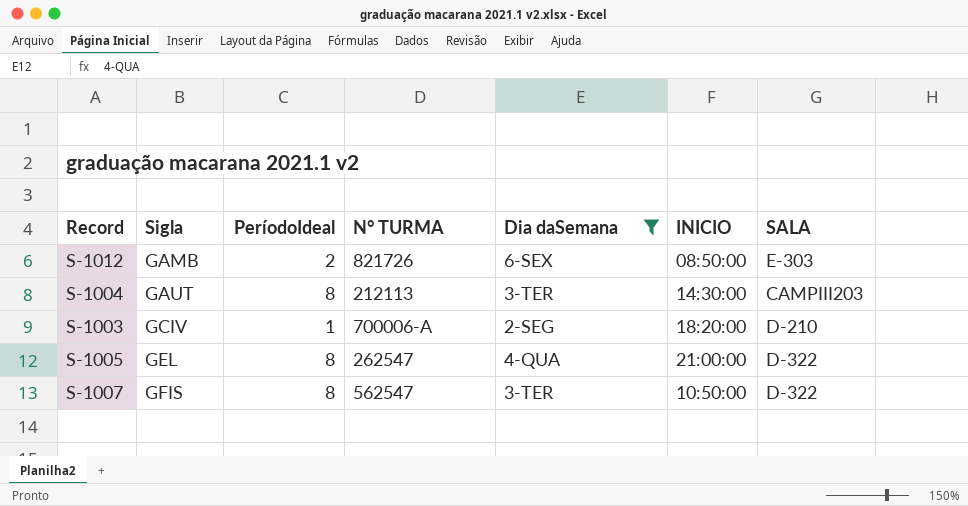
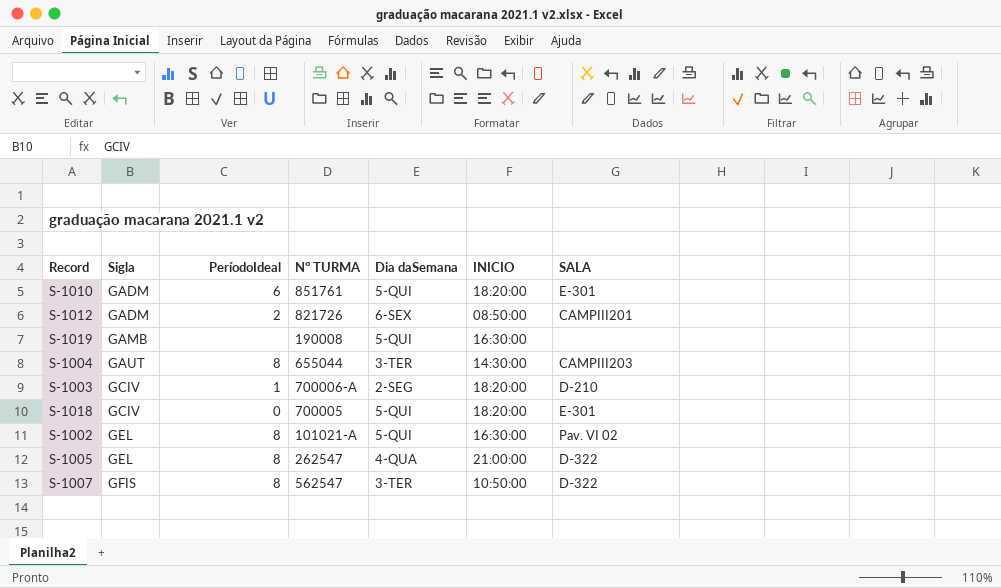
filter: Dia daSemana != 5-QUI -> none
S-1012 | Sigla: GAMB -> GADM
S-1012 | SALA: E-303 -> CAMPIII201
S-1004 | N° TURMA: 212113 -> 655044

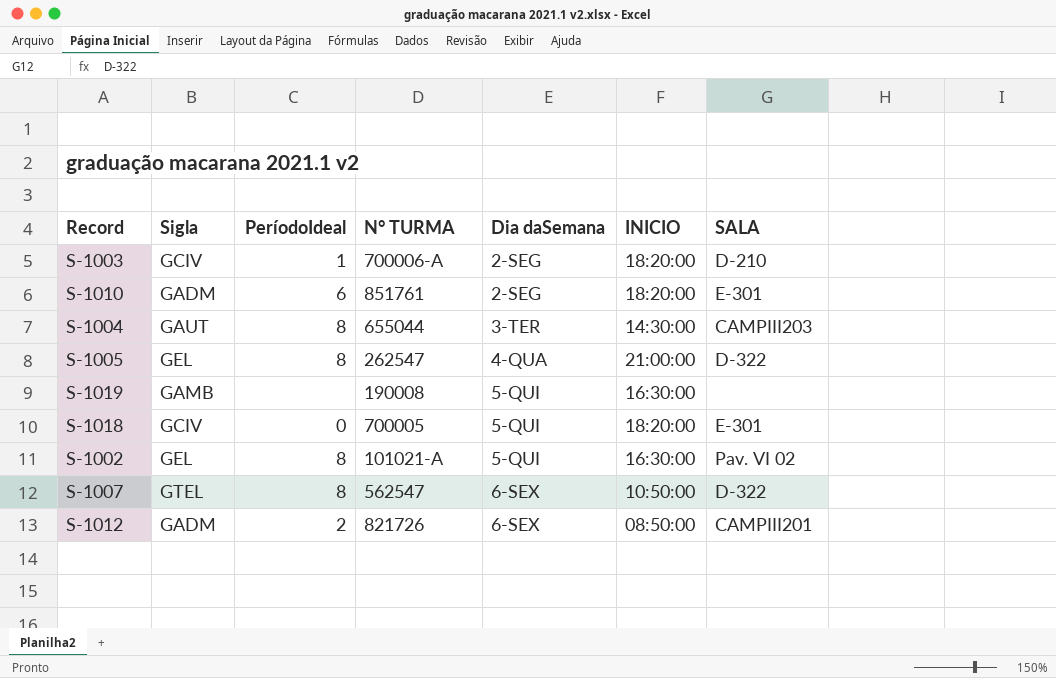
row order: Sigla ascending -> Dia daSemana ascending
S-1010 | Dia daSemana: 5-QUI -> 2-SEG
S-1007 | Sigla: GFIS -> GTEL
S-1007 | Dia daSemana: 3-TER -> 6-SEX

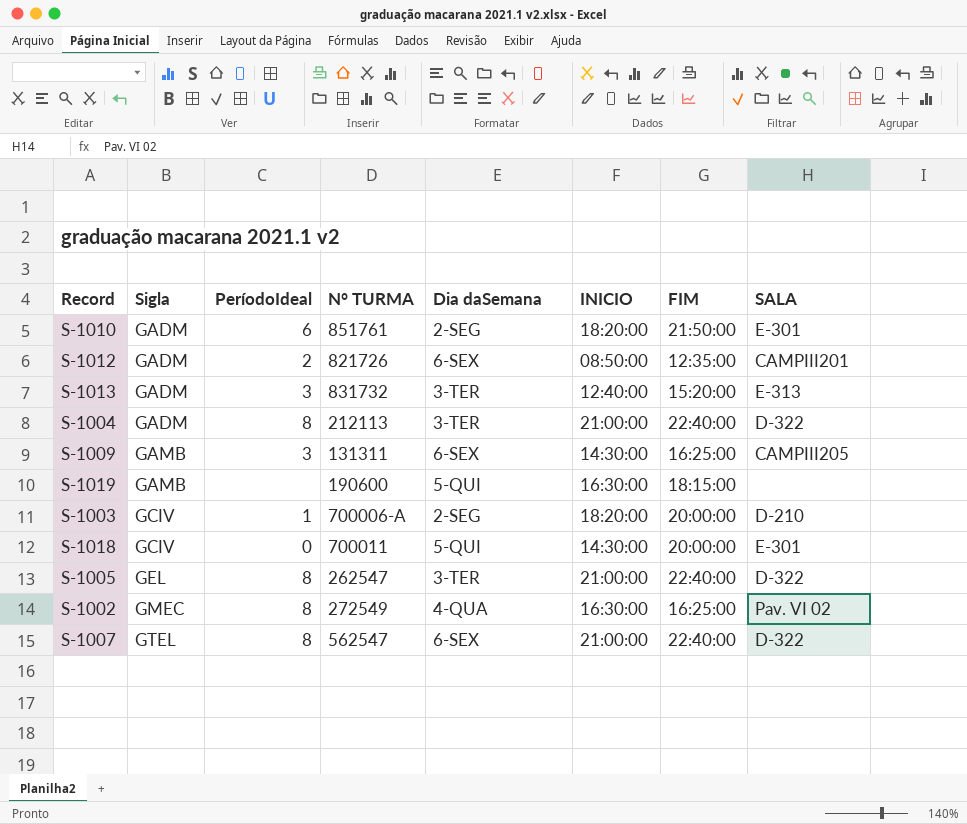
row order: Dia daSemana ascending -> Sigla ascending
column FIM | position: none -> 7
row S-1013: none -> GADM | 3 | 831732 | 3-TER | 12:40:00 | 15:20:00 | E-313
S-1004 | Sigla: GAUT -> GADM
S-1004 | N° TURMA: 655044 -> 212113
S-1004 | INICIO: 14:30:00 -> 21:00:00
S-1004 | SALA: CAMPIII203 -> D-322
row S-1009: none -> GAMB | 3 | 131311 | 6-SEX | 14:30:00 | 16:25:00 | CAMPIII205
S-1019 | N° TURMA: 190008 -> 190600
S-1018 | N° TURMA: 700005 -> 700011
S-1018 | INICIO: 18:20:00 -> 14:30:00
S-1005 | Dia daSemana: 4-QUA -> 3-TER
S-1002 | Sigla: GEL -> GMEC
S-1002 | N° TURMA: 101021-A -> 272549
S-1002 | Dia daSemana: 5-QUI -> 4-QUA
S-1007 | INICIO: 10:50:00 -> 21:00:00

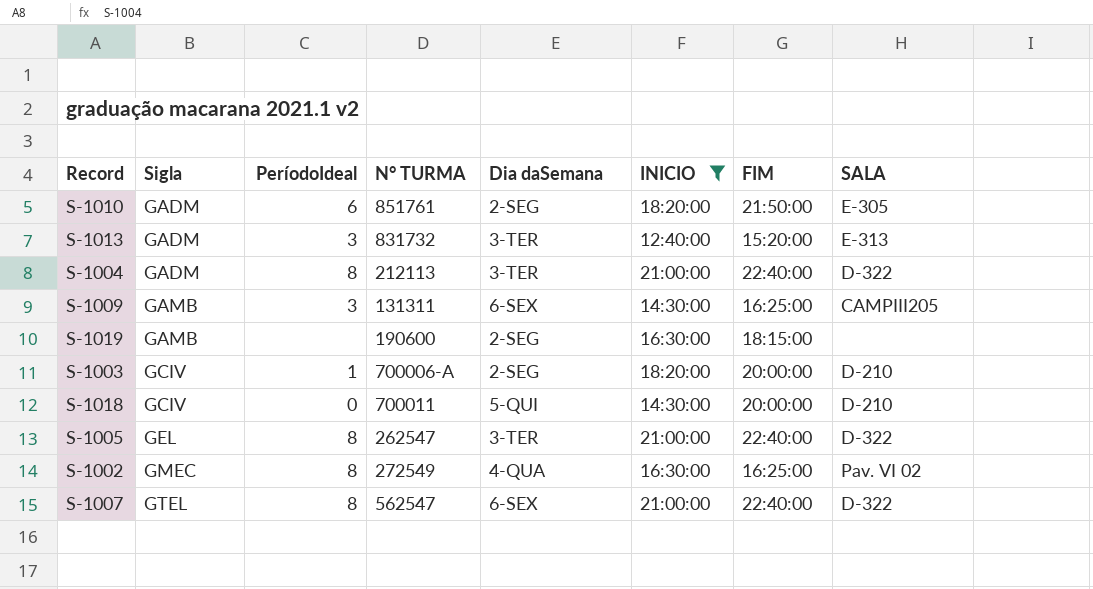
filter: none -> INICIO != 08:50:00
S-1010 | SALA: E-301 -> E-305
S-1019 | Dia daSemana: 5-QUI -> 2-SEG
S-1018 | SALA: E-301 -> D-210

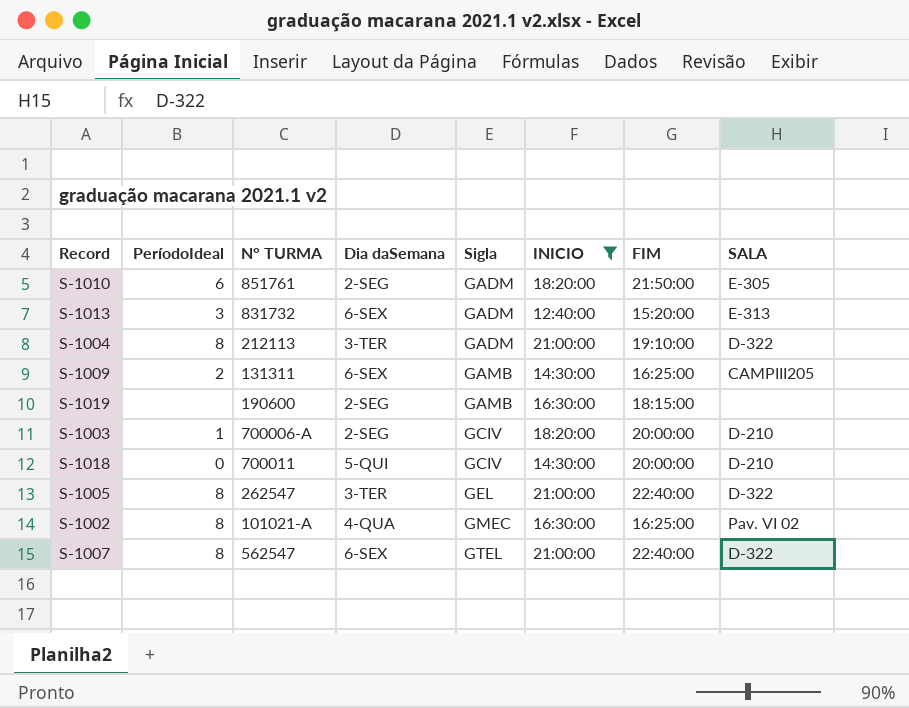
column Sigla | position: 2 -> 5
S-1013 | Dia daSemana: 3-TER -> 6-SEX
S-1004 | FIM: 22:40:00 -> 19:10:00
S-1009 | PeríodoIdeal: 3 -> 2
S-1002 | N° TURMA: 272549 -> 101021-A

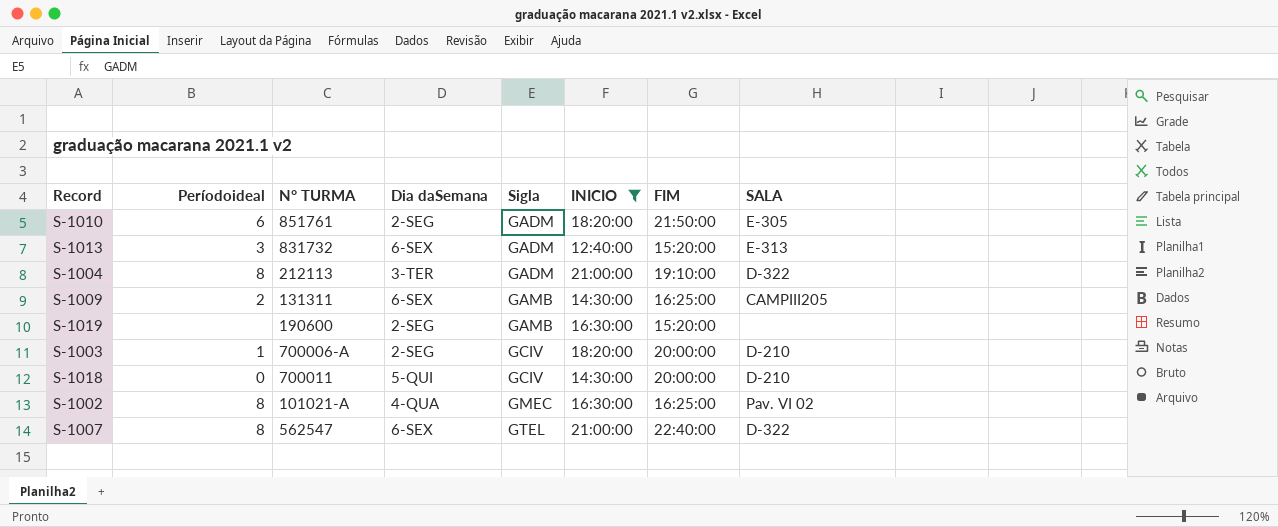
column name: PeríodoIdeal -> Períodoideal
row S-1005: 8 | 262547 | 3-TER | GEL | 21:00:00 | 22:40:00 | D-322 -> none
S-1019 | FIM: 18:15:00 -> 15:20:00

